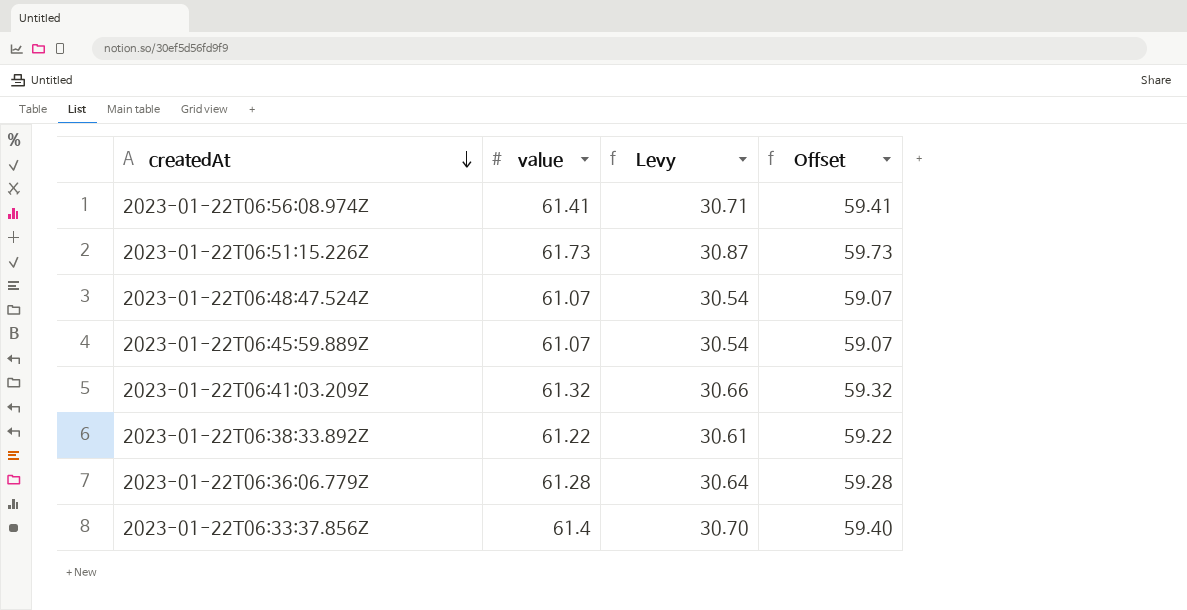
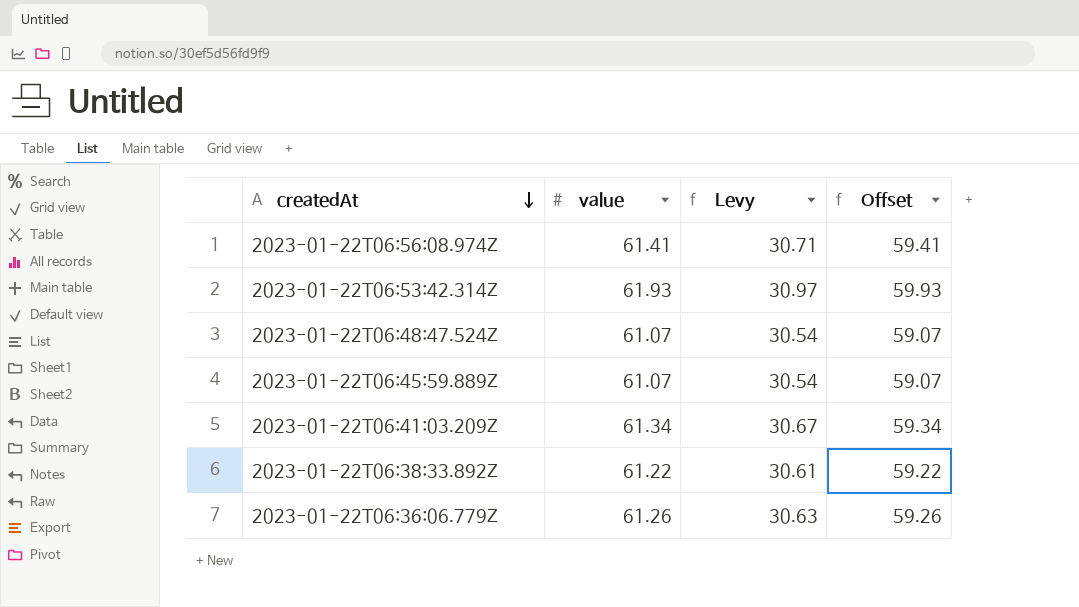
row 2023-01-22T06:51:15.226Z: 61.73 | 30.87 | 59.73 -> none
row 2023-01-22T06:33:37.856Z: 61.4 | 30.70 | 59.40 -> none
row 2023-01-22T06:53:42.314Z: none -> 61.93 | 30.97 | 59.93
2023-01-22T06:41:03.209Z | value: 61.32 -> 61.34
2023-01-22T06:41:03.209Z | Levy: 30.66 -> 30.67
2023-01-22T06:41:03.209Z | Offset: 59.32 -> 59.34
2023-01-22T06:36:06.779Z | value: 61.28 -> 61.26
2023-01-22T06:36:06.779Z | Levy: 30.64 -> 30.63
2023-01-22T06:36:06.779Z | Offset: 59.28 -> 59.26

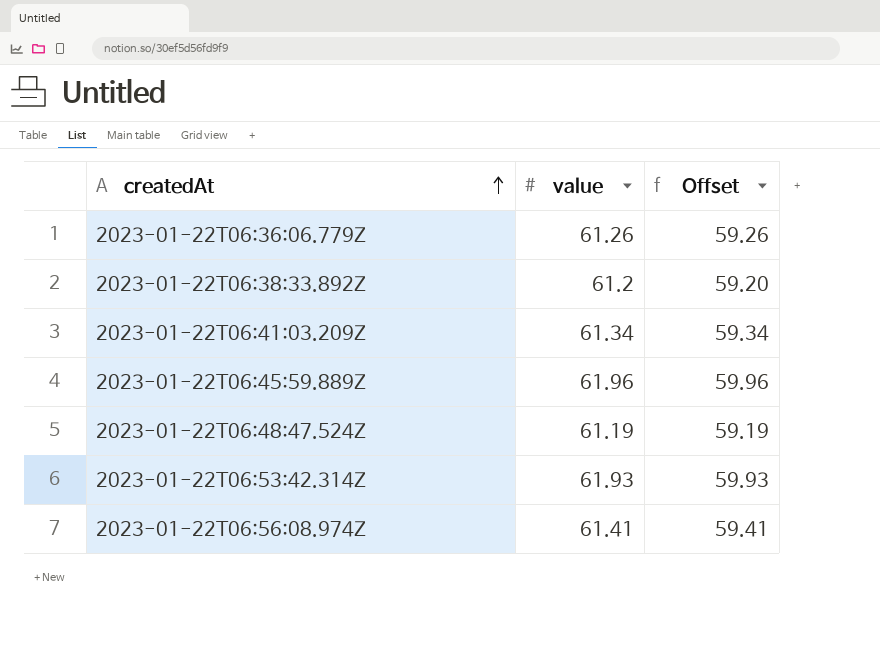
row order: createdAt descending -> createdAt ascending
column Levy | formula: [value] * 0.5 -> none
2023-01-22T06:38:33.892Z | value: 61.22 -> 61.2
2023-01-22T06:38:33.892Z | Offset: 59.22 -> 59.20
2023-01-22T06:45:59.889Z | value: 61.07 -> 61.96
2023-01-22T06:45:59.889Z | Offset: 59.07 -> 59.96
2023-01-22T06:48:47.524Z | value: 61.07 -> 61.19
2023-01-22T06:48:47.524Z | Offset: 59.07 -> 59.19

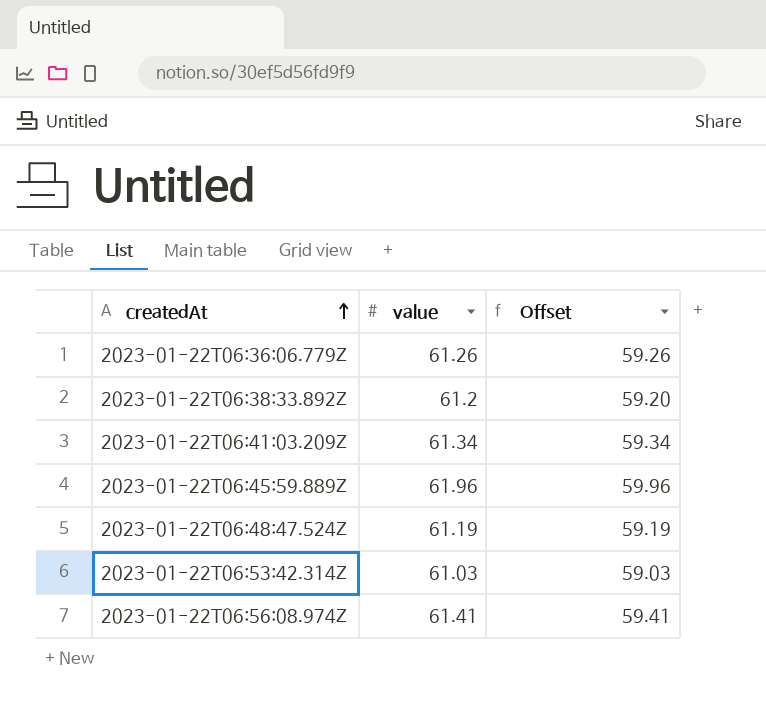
2023-01-22T06:53:42.314Z | value: 61.93 -> 61.03
2023-01-22T06:53:42.314Z | Offset: 59.93 -> 59.03

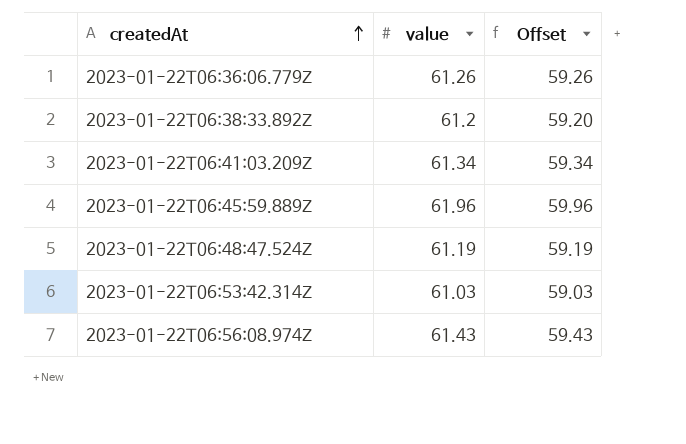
2023-01-22T06:56:08.974Z | value: 61.41 -> 61.43
2023-01-22T06:56:08.974Z | Offset: 59.41 -> 59.43

